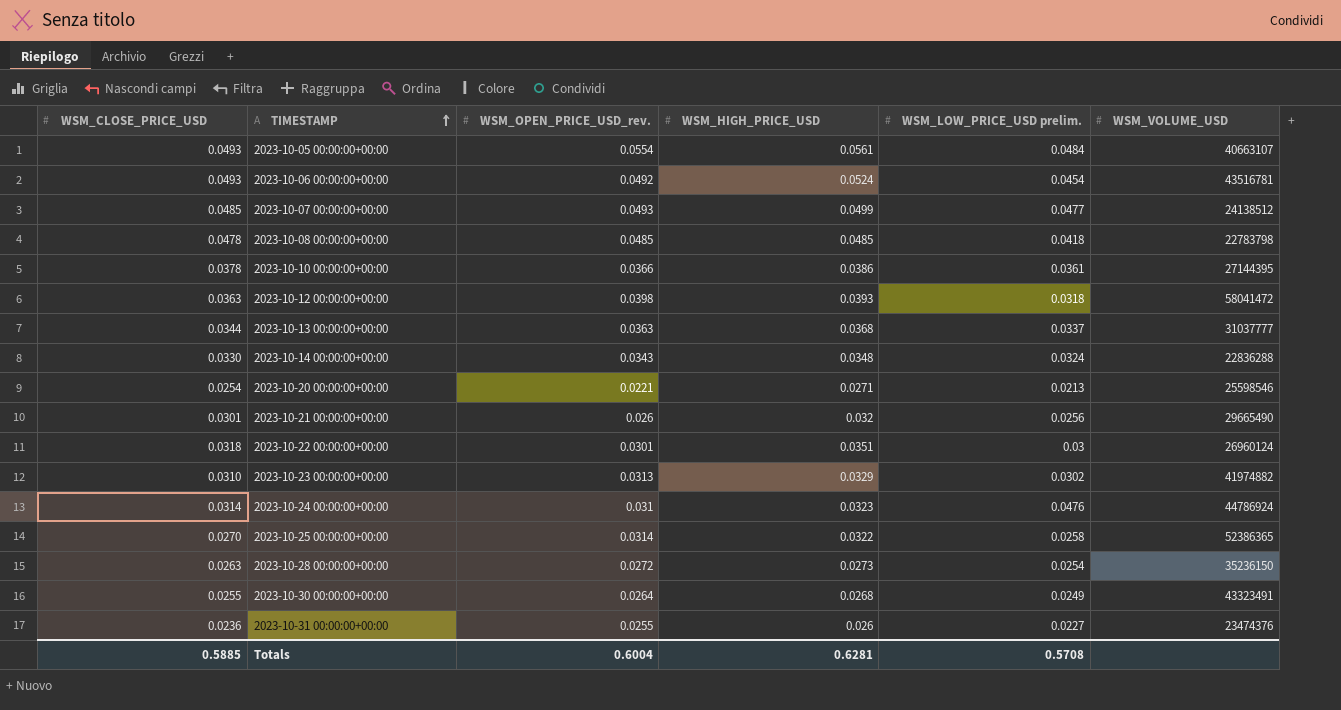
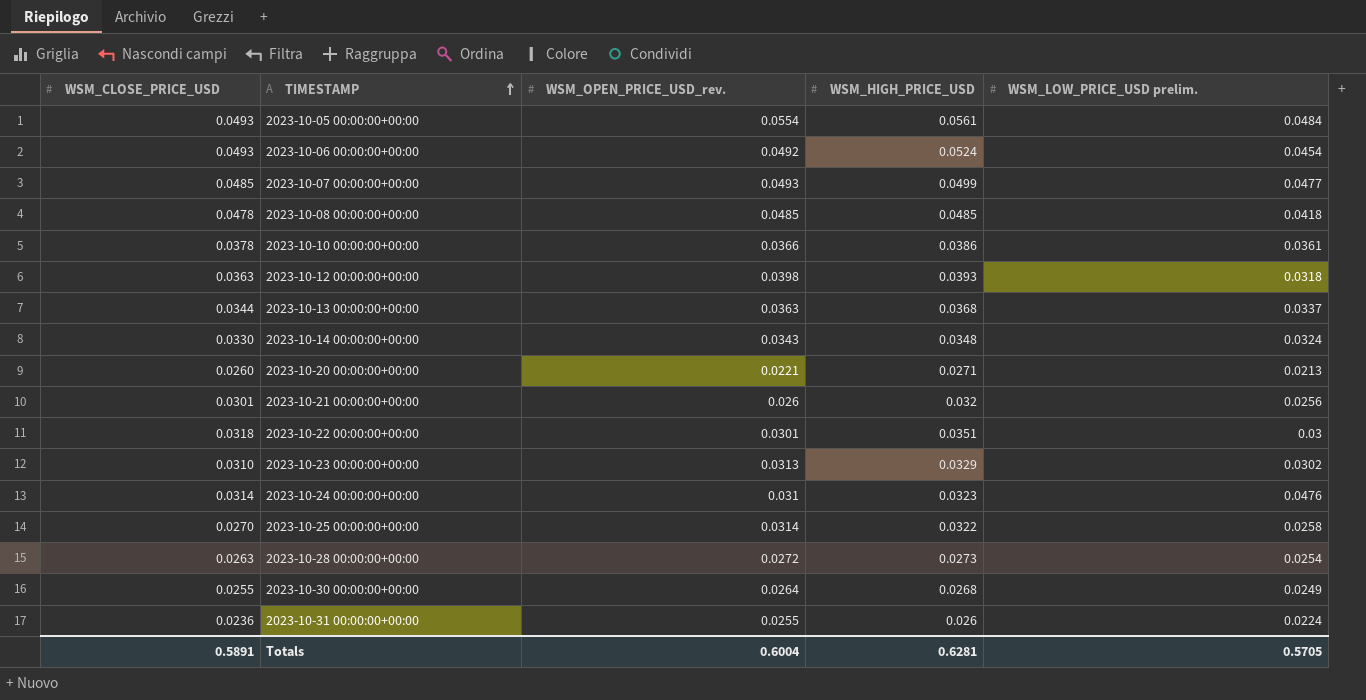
column WSM_VOLUME_USD | position: 6 -> none
2023-10-20 00:00:00+00:00 | WSM_CLOSE_PRICE_USD: 0.0254 -> 0.0260
2023-10-31 00:00:00+00:00 | WSM_LOW_PRICE_USD prelim.: 0.0227 -> 0.0224
Totals | WSM_CLOSE_PRICE_USD: 0.5885 -> 0.5891
Totals | WSM_LOW_PRICE_USD prelim.: 0.5708 -> 0.5705

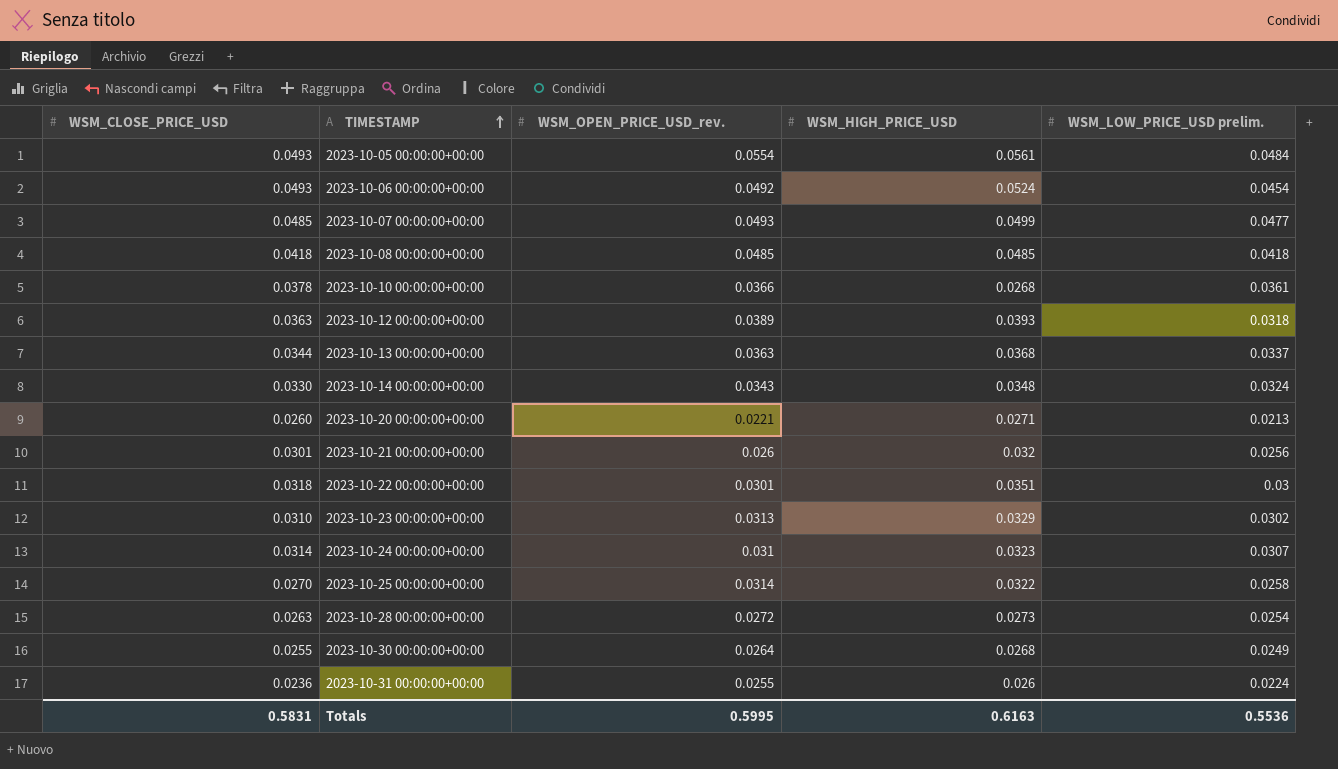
2023-10-08 00:00:00+00:00 | WSM_CLOSE_PRICE_USD: 0.0478 -> 0.0418
2023-10-10 00:00:00+00:00 | WSM_HIGH_PRICE_USD: 0.0386 -> 0.0268
2023-10-12 00:00:00+00:00 | WSM_OPEN_PRICE_USD_rev.: 0.0398 -> 0.0389
2023-10-24 00:00:00+00:00 | WSM_LOW_PRICE_USD prelim.: 0.0476 -> 0.0307
Totals | WSM_CLOSE_PRICE_USD: 0.5891 -> 0.5831
Totals | WSM_OPEN_PRICE_USD_rev.: 0.6004 -> 0.5995
Totals | WSM_HIGH_PRICE_USD: 0.6281 -> 0.6163
Totals | WSM_LOW_PRICE_USD prelim.: 0.5705 -> 0.5536

